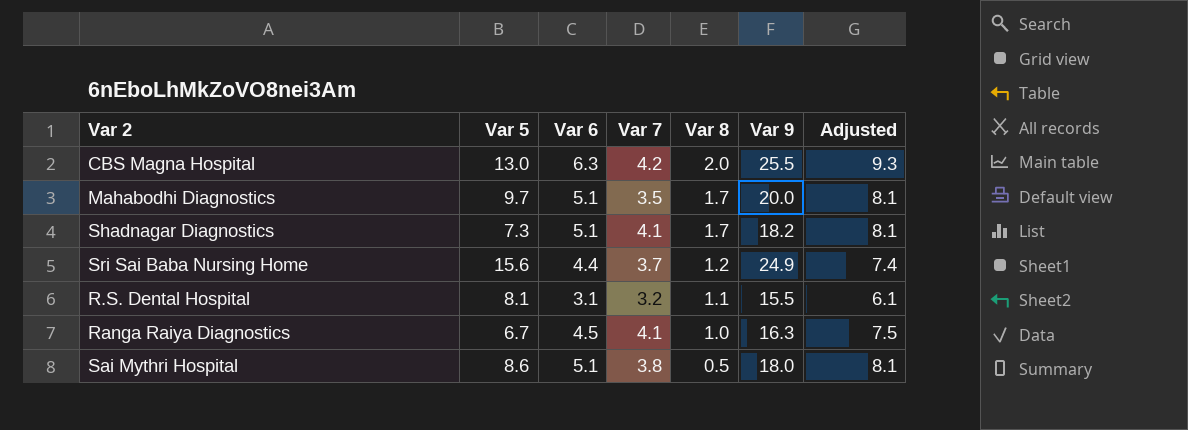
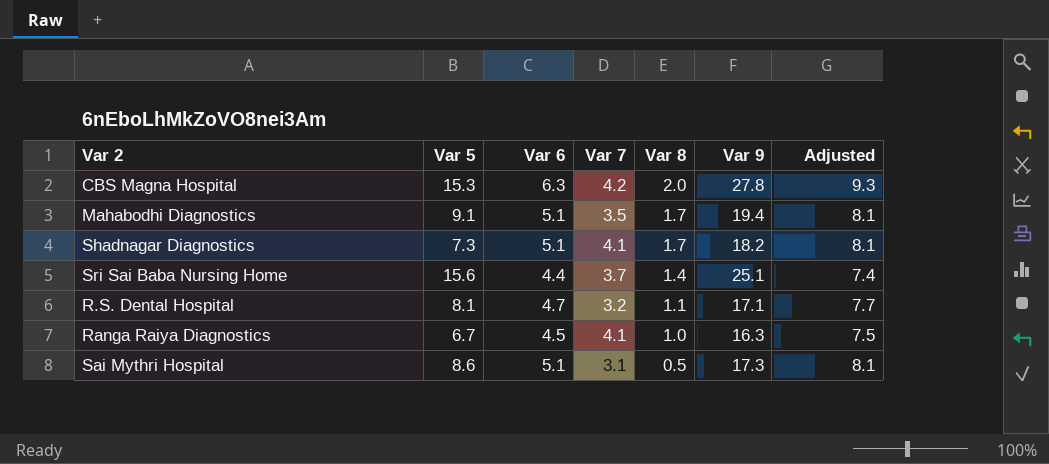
CBS Magna Hospital | Var 5: 13.0 -> 15.3
CBS Magna Hospital | Var 9: 25.5 -> 27.8
Mahabodhi Diagnostics | Var 5: 9.7 -> 9.1
Mahabodhi Diagnostics | Var 9: 20.0 -> 19.4
Sri Sai Baba Nursing Home | Var 8: 1.2 -> 1.4
Sri Sai Baba Nursing Home | Var 9: 24.9 -> 25.1
R.S. Dental Hospital | Var 6: 3.1 -> 4.7
R.S. Dental Hospital | Var 9: 15.5 -> 17.1
R.S. Dental Hospital | Adjusted: 6.1 -> 7.7
Sai Mythri Hospital | Var 7: 3.8 -> 3.1
Sai Mythri Hospital | Var 9: 18.0 -> 17.3

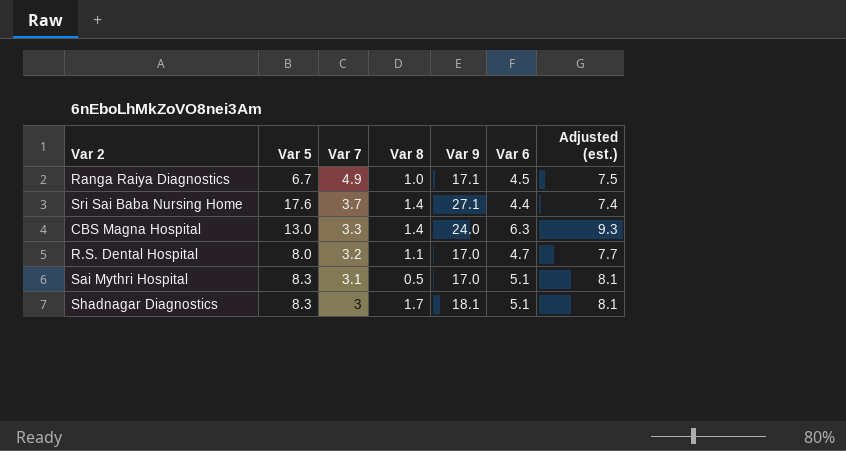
row order: Var 8 descending -> Var 7 descending
column Var 6 | position: 3 -> 6
column name: Adjusted -> Adjusted (est.)
row Mahabodhi Diagnostics: 9.1 | 5.1 | 3.5 | 1.7 | 19.4 | 8.1 -> none
Ranga Raiya Diagnostics | Var 7: 4.1 -> 4.9
Ranga Raiya Diagnostics | Var 9: 16.3 -> 17.1
Sri Sai Baba Nursing Home | Var 5: 15.6 -> 17.6
Sri Sai Baba Nursing Home | Var 9: 25.1 -> 27.1
CBS Magna Hospital | Var 5: 15.3 -> 13.0
CBS Magna Hospital | Var 7: 4.2 -> 3.3
CBS Magna Hospital | Var 8: 2.0 -> 1.4
CBS Magna Hospital | Var 9: 27.8 -> 24.0
R.S. Dental Hospital | Var 5: 8.1 -> 8.0
R.S. Dental Hospital | Var 9: 17.1 -> 17.0
Sai Mythri Hospital | Var 5: 8.6 -> 8.3
Sai Mythri Hospital | Var 9: 17.3 -> 17.0
Shadnagar Diagnostics | Var 5: 7.3 -> 8.3
Shadnagar Diagnostics | Var 7: 4.1 -> 3
Shadnagar Diagnostics | Var 9: 18.2 -> 18.1

